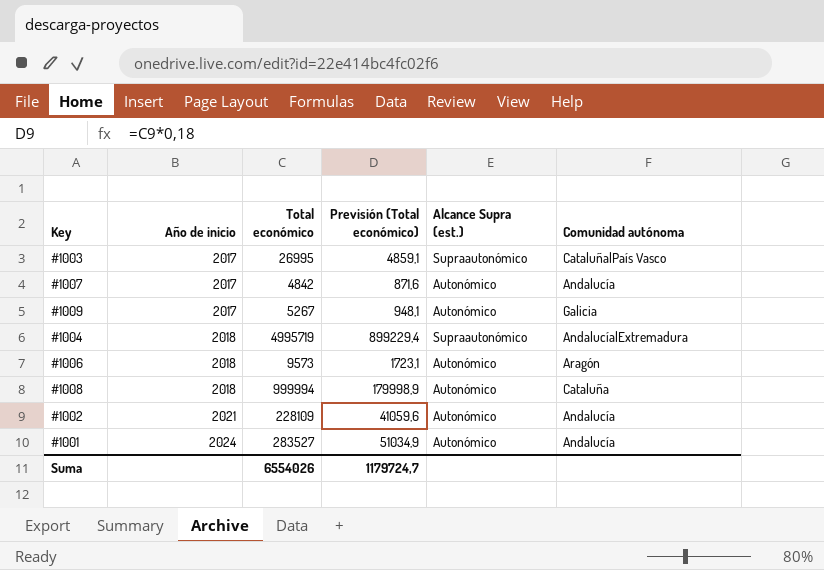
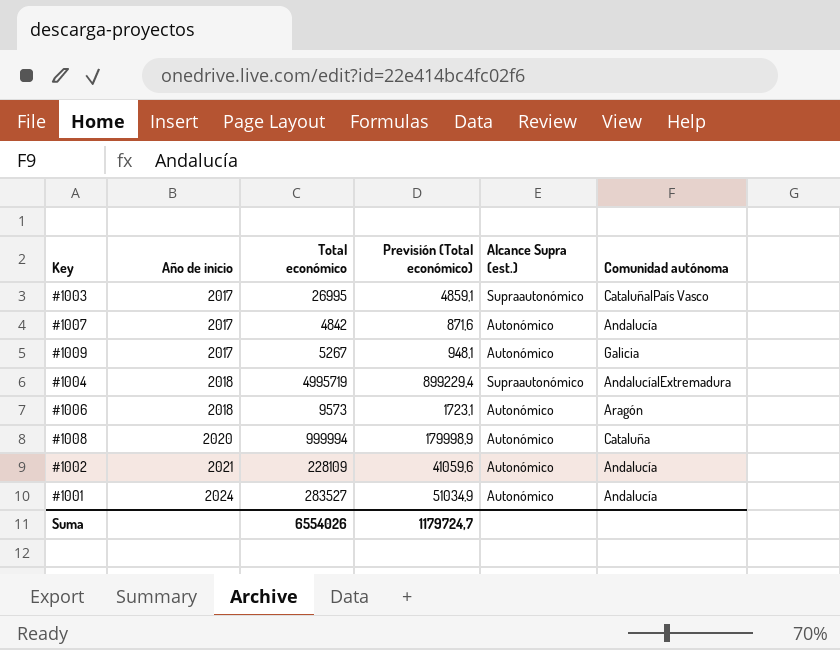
#1008 | Año de inicio: 2018 -> 2020

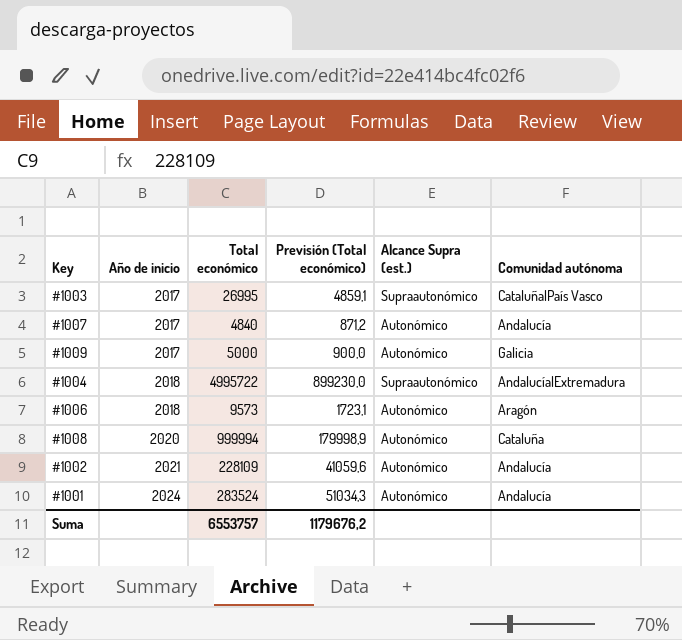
#1007 | Total económico: 4842 -> 4840
#1007 | Previsión (Total económico): 871,6 -> 871,2
#1009 | Total económico: 5267 -> 5000
#1009 | Previsión (Total económico): 948,1 -> 900,0
#1004 | Total económico: 4995719 -> 4995722
#1004 | Previsión (Total económico): 899229,4 -> 899230,0
#1001 | Total económico: 283527 -> 283524
#1001 | Previsión (Total económico): 51034,9 -> 51034,3
Suma | Total económico: 6554026 -> 6553757
Suma | Previsión (Total económico): 1179724,7 -> 1179676,2

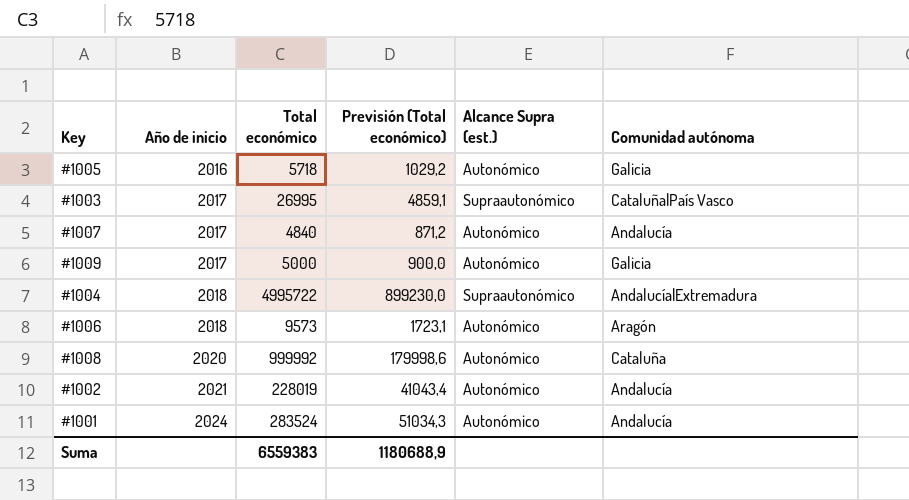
row #1005: none -> 2016 | 5718 | 1029,2 | Autonómico | Galicia
#1008 | Total económico: 999994 -> 999992
#1008 | Previsión (Total económico): 179998,9 -> 179998,6
#1002 | Total económico: 228109 -> 228019
#1002 | Previsión (Total económico): 41059,6 -> 41043,4
Suma | Total económico: 6553757 -> 6559383
Suma | Previsión (Total económico): 1179676,2 -> 1180688,9

